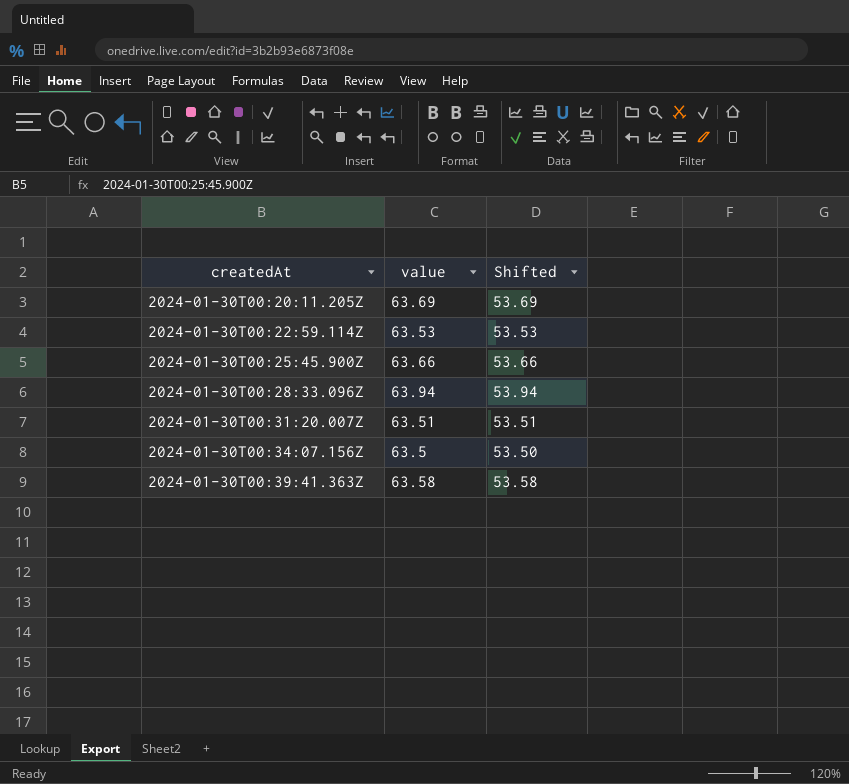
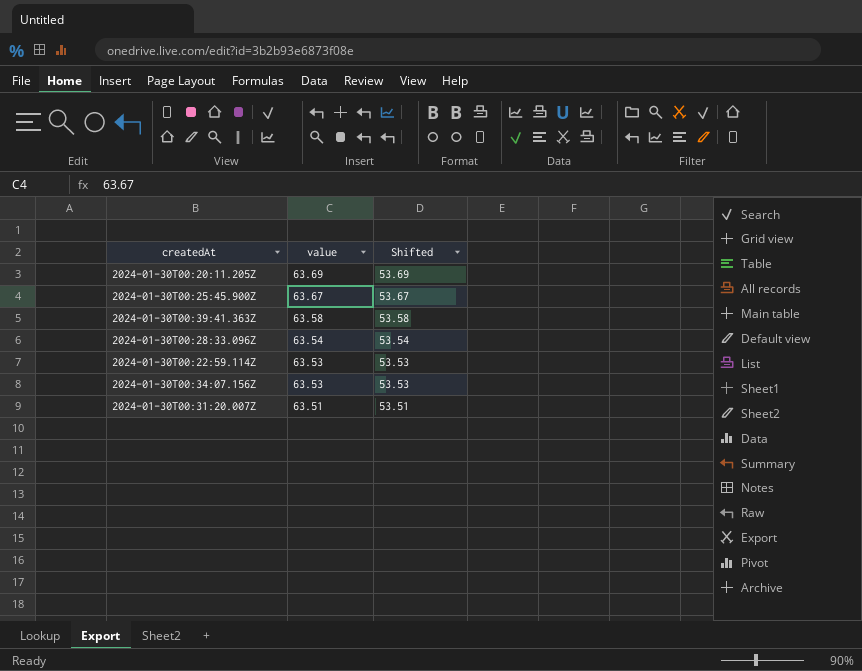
row order: createdAt ascending -> value descending
2024-01-30T00:25:45.900Z | value: 63.66 -> 63.67
2024-01-30T00:25:45.900Z | Shifted: 53.66 -> 53.67
2024-01-30T00:28:33.096Z | value: 63.94 -> 63.54
2024-01-30T00:28:33.096Z | Shifted: 53.94 -> 53.54
2024-01-30T00:34:07.156Z | value: 63.5 -> 63.53
2024-01-30T00:34:07.156Z | Shifted: 53.50 -> 53.53

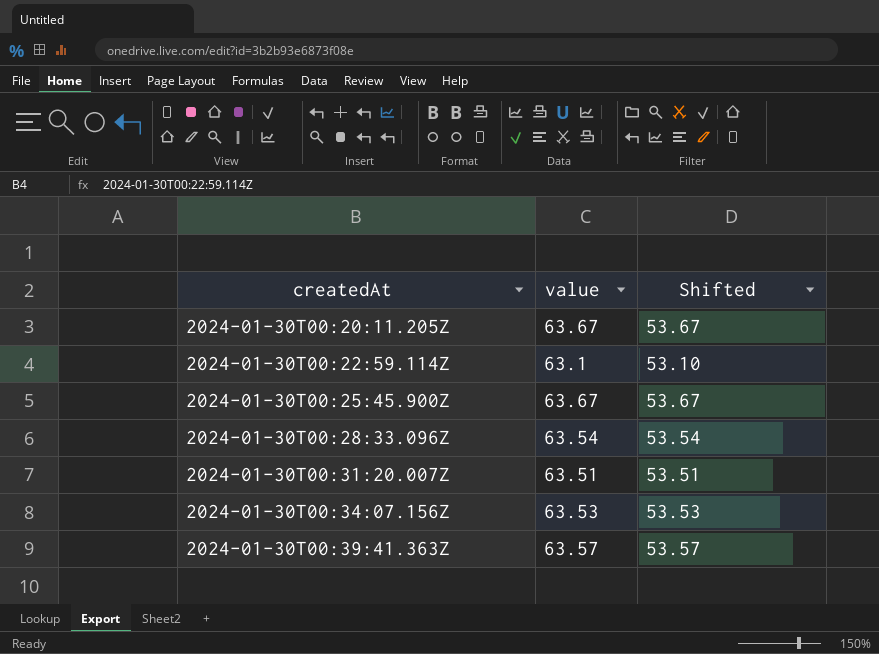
row order: value descending -> createdAt ascending
2024-01-30T00:20:11.205Z | value: 63.69 -> 63.67
2024-01-30T00:20:11.205Z | Shifted: 53.69 -> 53.67
2024-01-30T00:22:59.114Z | value: 63.53 -> 63.1
2024-01-30T00:22:59.114Z | Shifted: 53.53 -> 53.10
2024-01-30T00:39:41.363Z | value: 63.58 -> 63.57
2024-01-30T00:39:41.363Z | Shifted: 53.58 -> 53.57

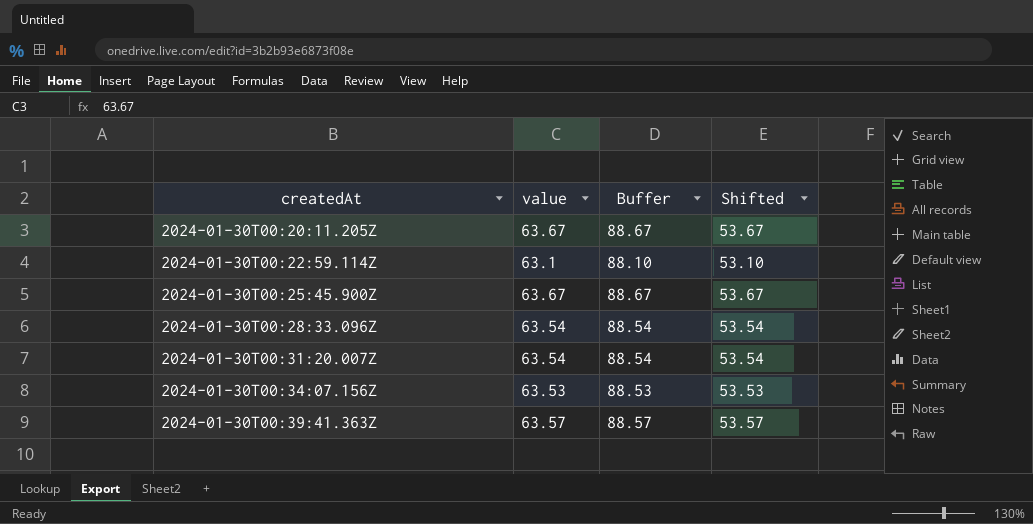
column Buffer | formula: none -> [value] + 25
2024-01-30T00:31:20.007Z | value: 63.51 -> 63.54
2024-01-30T00:31:20.007Z | Shifted: 53.51 -> 53.54

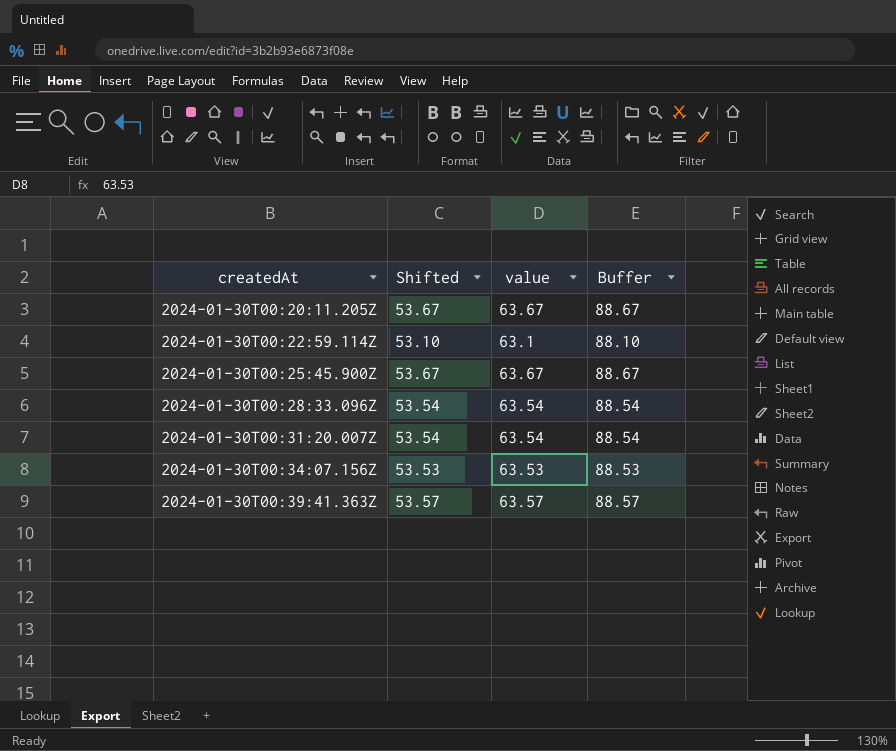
column Shifted | position: 4 -> 2

